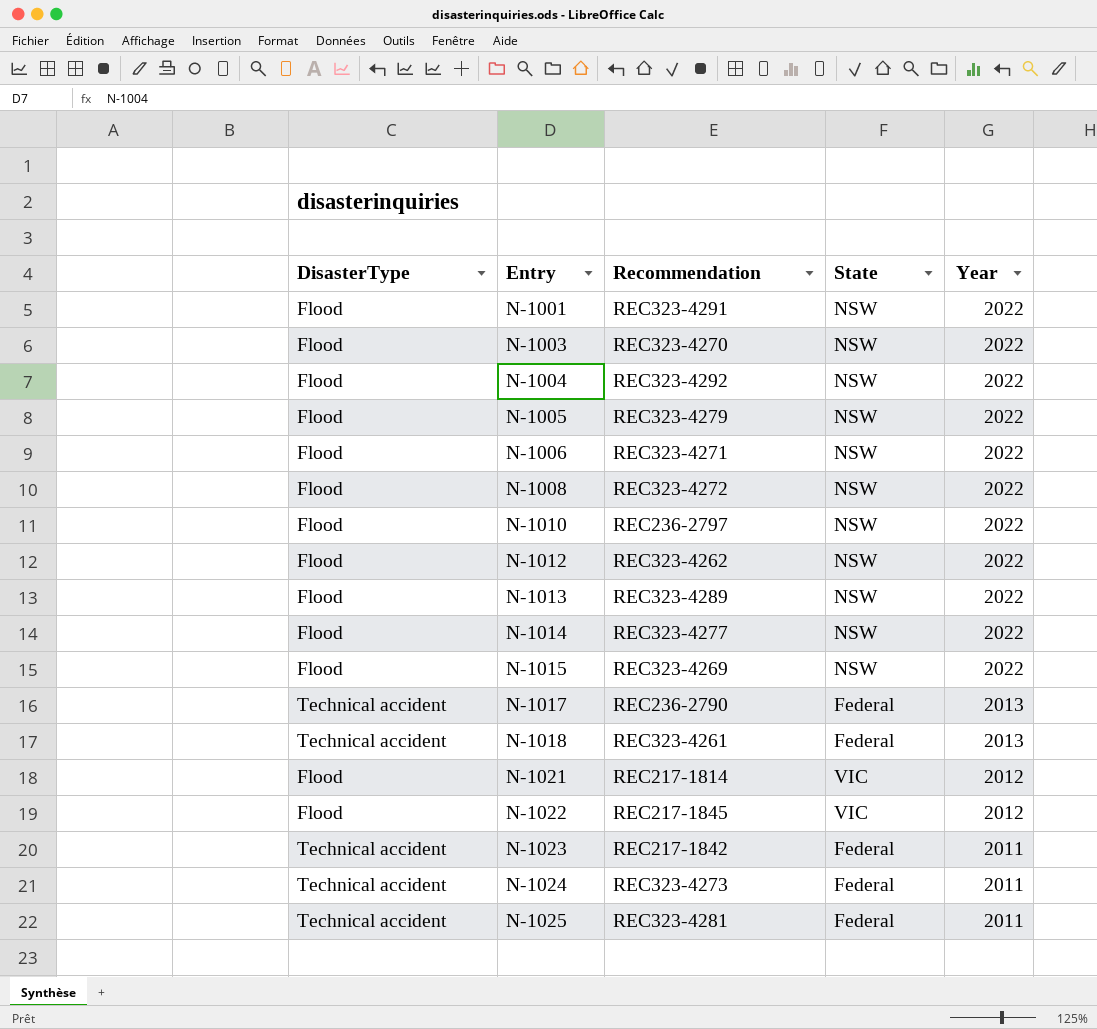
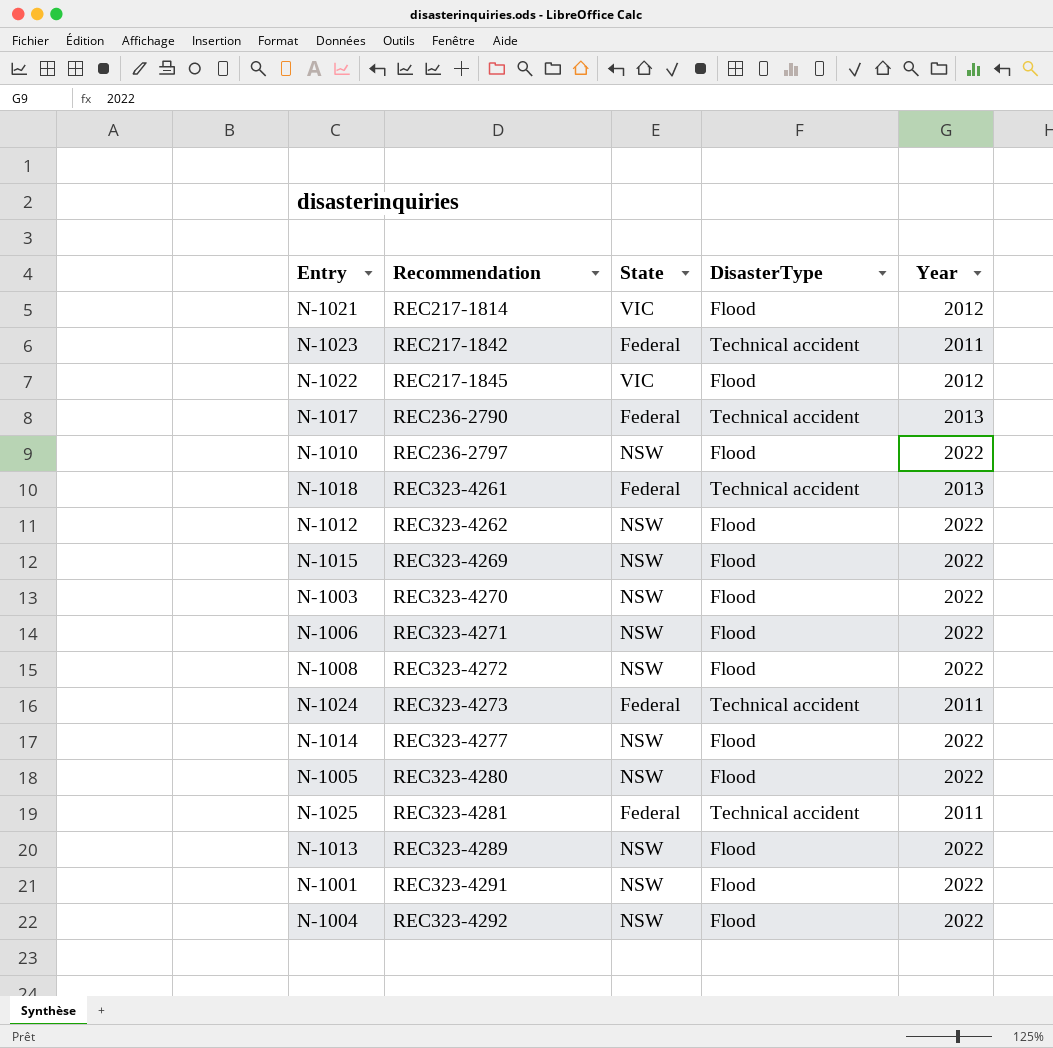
row order: Entry ascending -> Recommendation ascending
column DisasterType | position: 1 -> 4
N-1005 | Recommendation: REC323-4279 -> REC323-4280

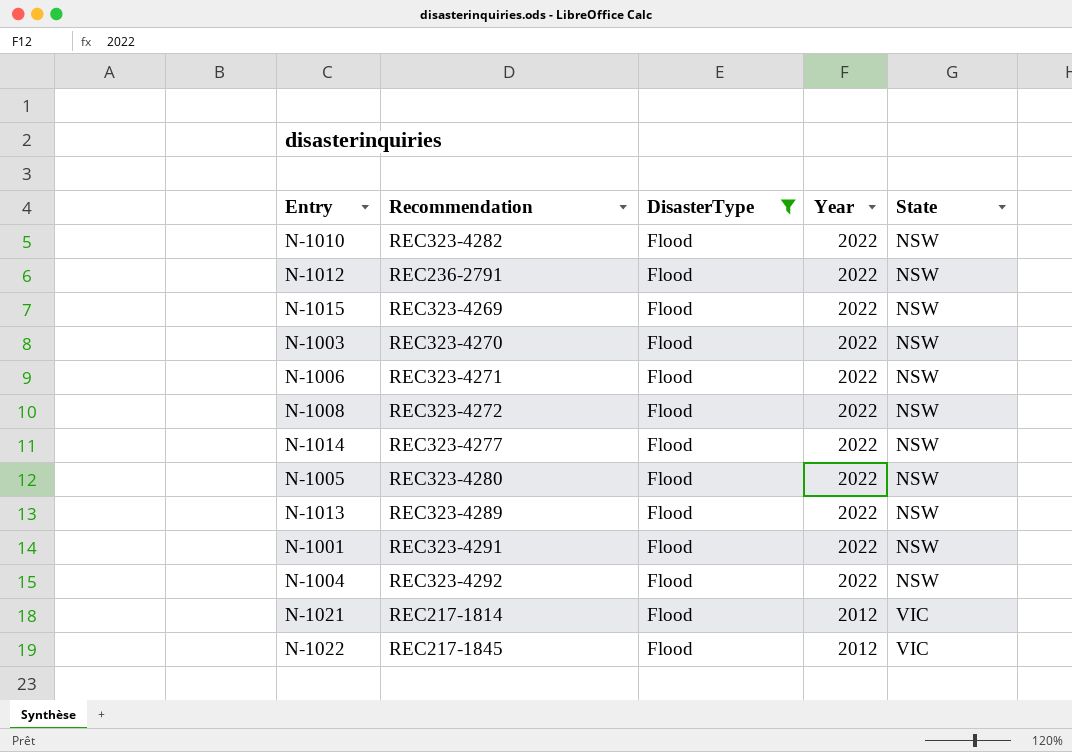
filter: none -> DisasterType = Flood
row order: Recommendation ascending -> Year descending
column State | position: 3 -> 5
N-1010 | Recommendation: REC236-2797 -> REC323-4282
N-1012 | Recommendation: REC323-4262 -> REC236-2791

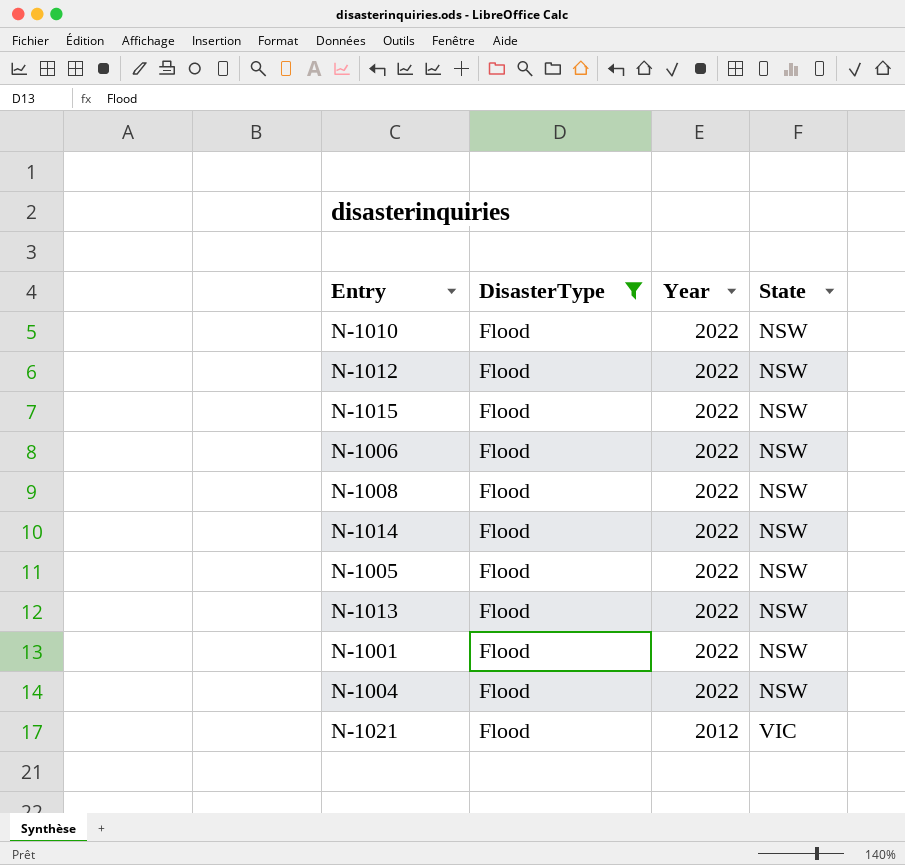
column Recommendation | position: 2 -> none
row N-1003: REC323-4270 | Flood | 2022 | NSW -> none
row N-1022: REC217-1845 | Flood | 2012 | VIC -> none

